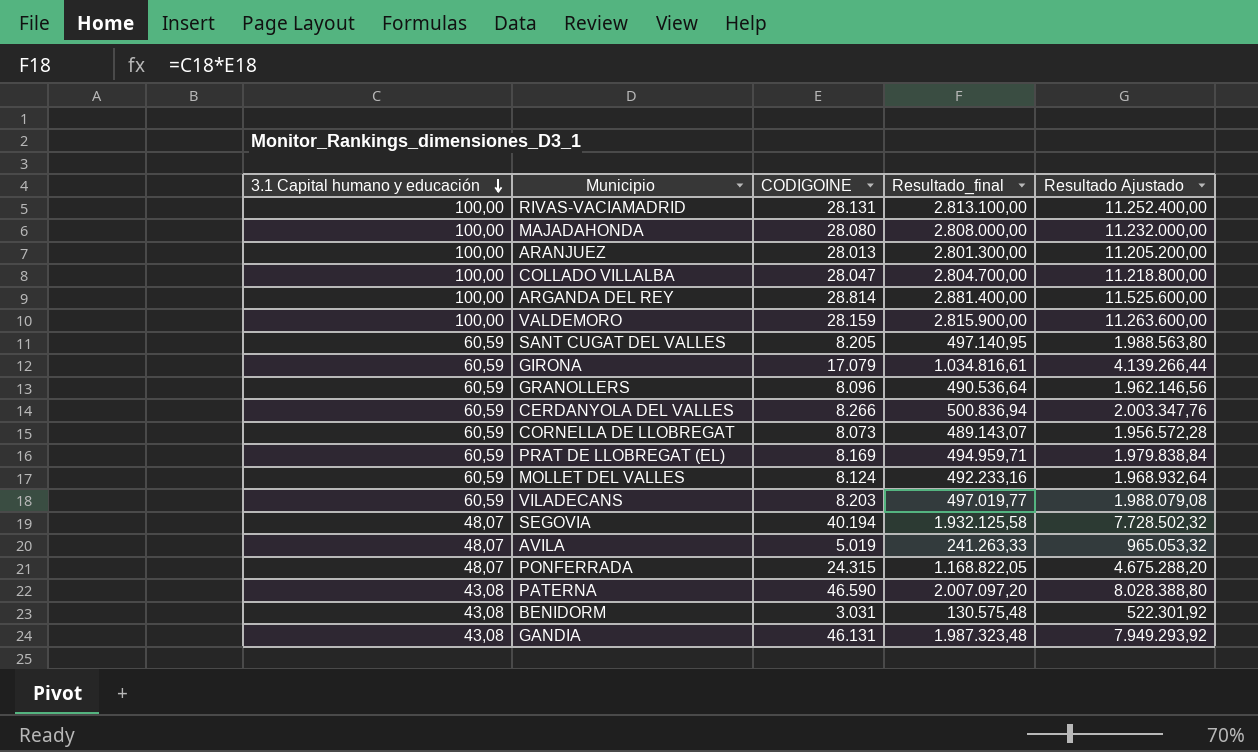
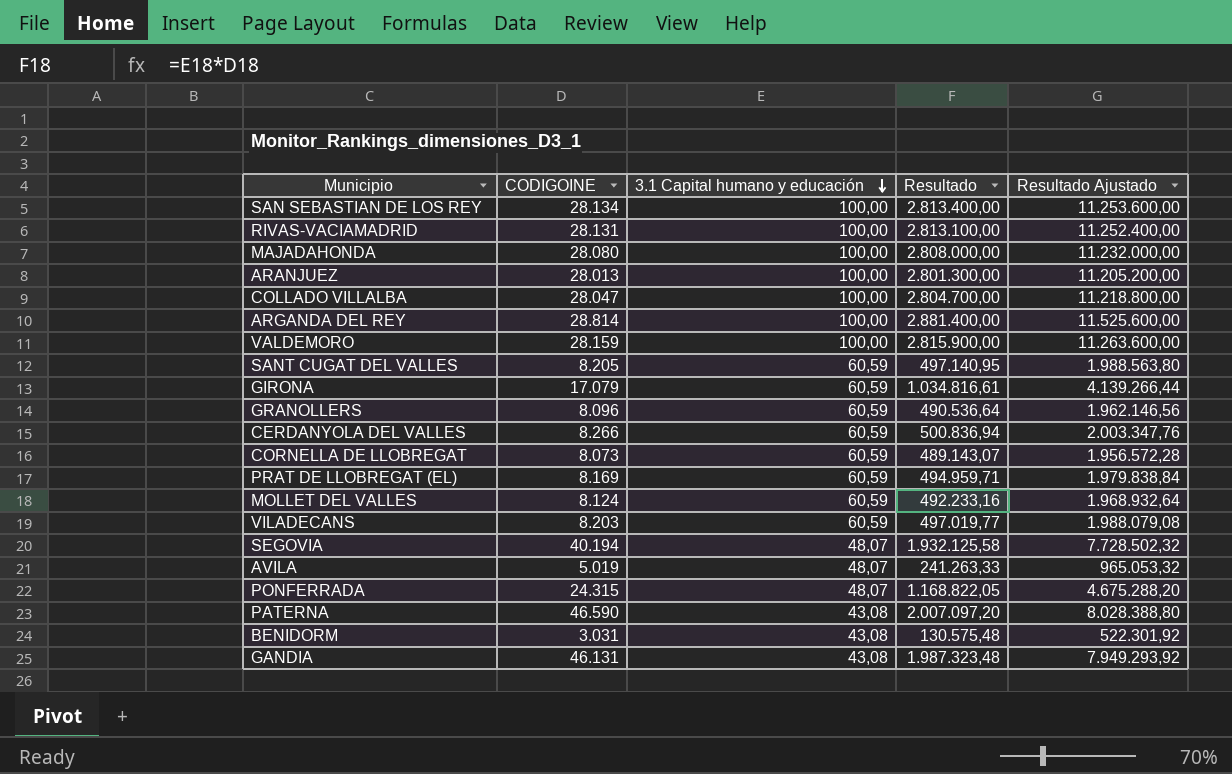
column 3.1 Capital humano y educación | position: 1 -> 3
column name: Resultado_final -> Resultado
row SAN SEBASTIAN DE LOS REY: none -> 28.134 | 100,00 | 2.813.400,00 | 11.253.600,00

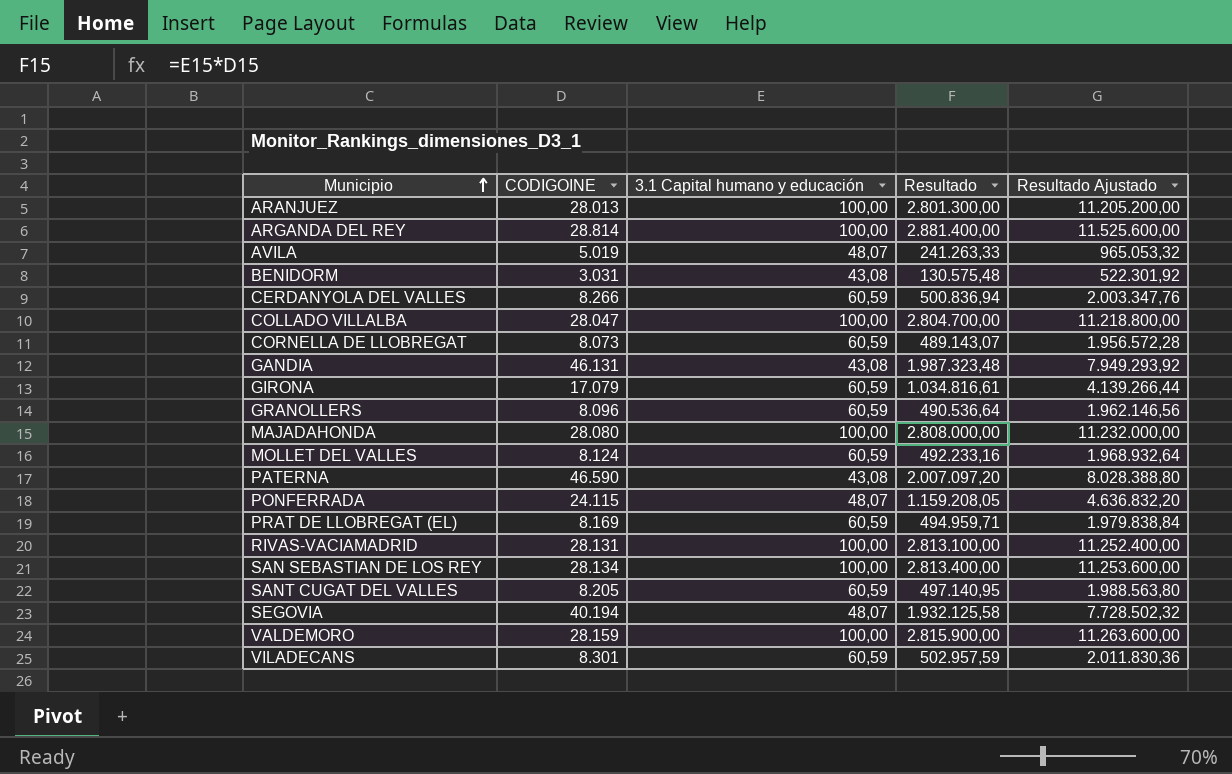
row order: 3.1 Capital humano y educación descending -> Municipio ascending
PONFERRADA | CODIGOINE: 24.315 -> 24.115
PONFERRADA | Resultado: 1.168.822,05 -> 1.159.208,05
PONFERRADA | Resultado Ajustado: 4.675.288,20 -> 4.636.832,20
VILADECANS | CODIGOINE: 8.203 -> 8.301
VILADECANS | Resultado: 497.019,77 -> 502.957,59
VILADECANS | Resultado Ajustado: 1.988.079,08 -> 2.011.830,36

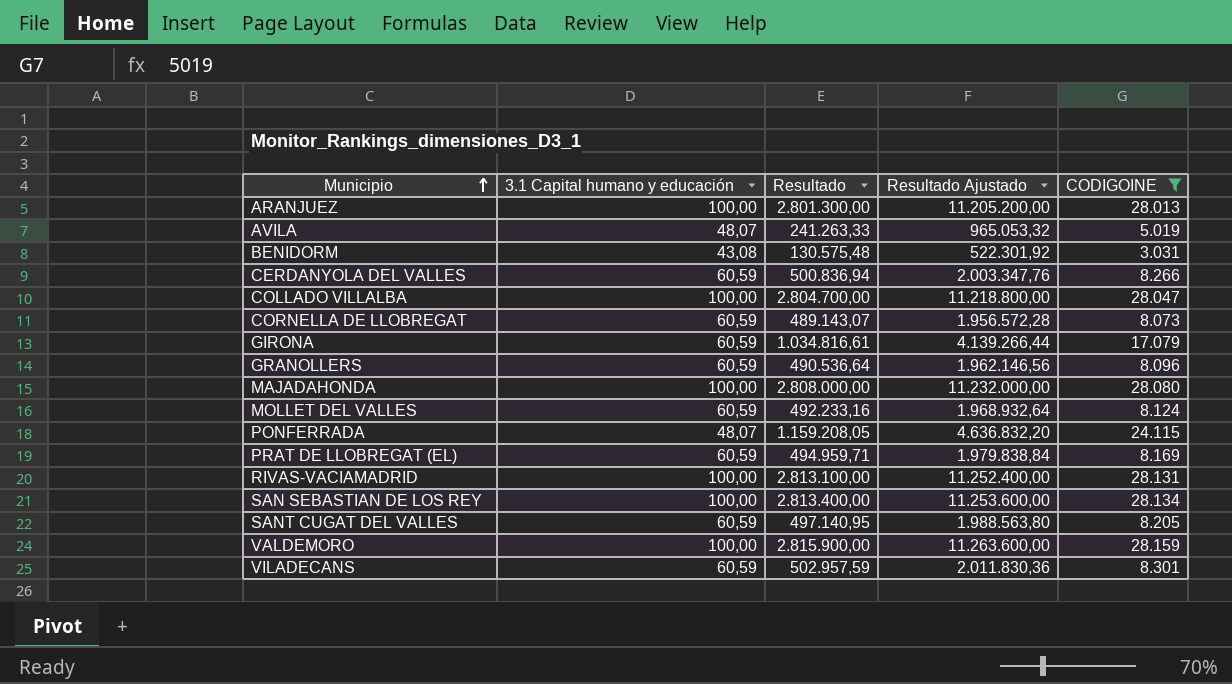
filter: none -> CODIGOINE <= 28.159
column CODIGOINE | position: 2 -> 5

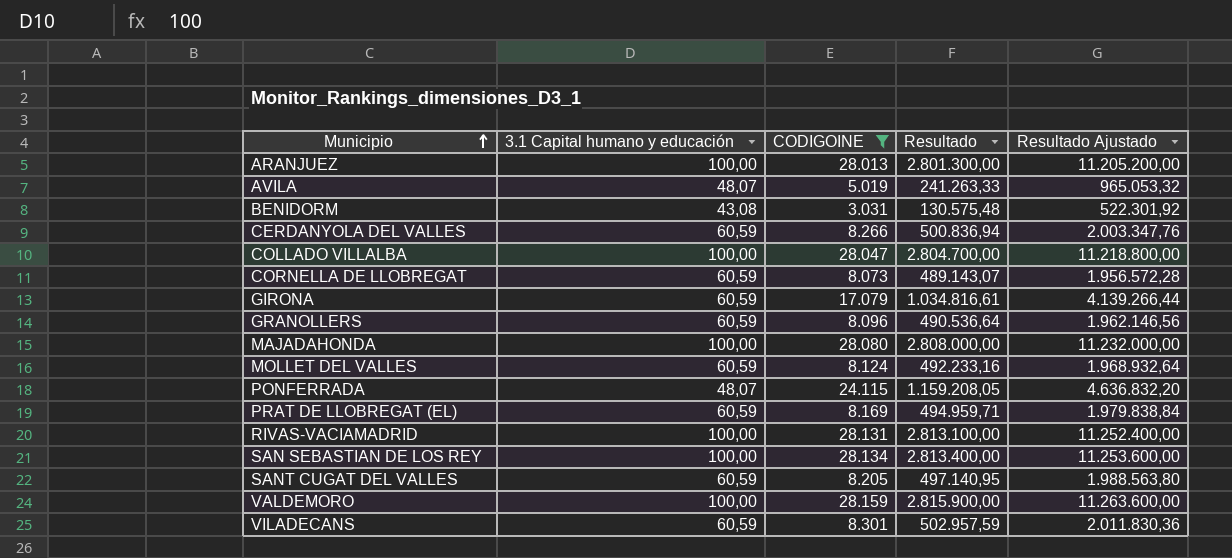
column CODIGOINE | position: 5 -> 3

